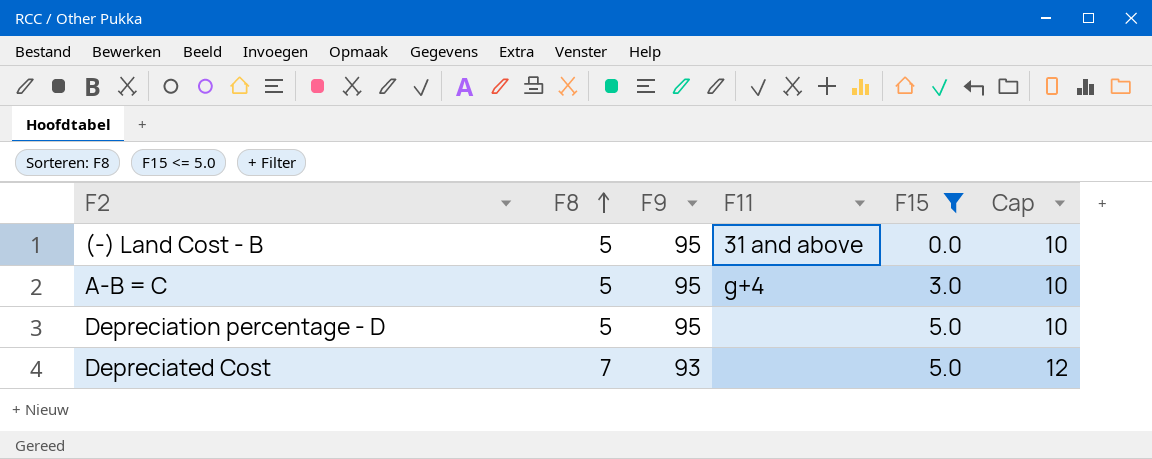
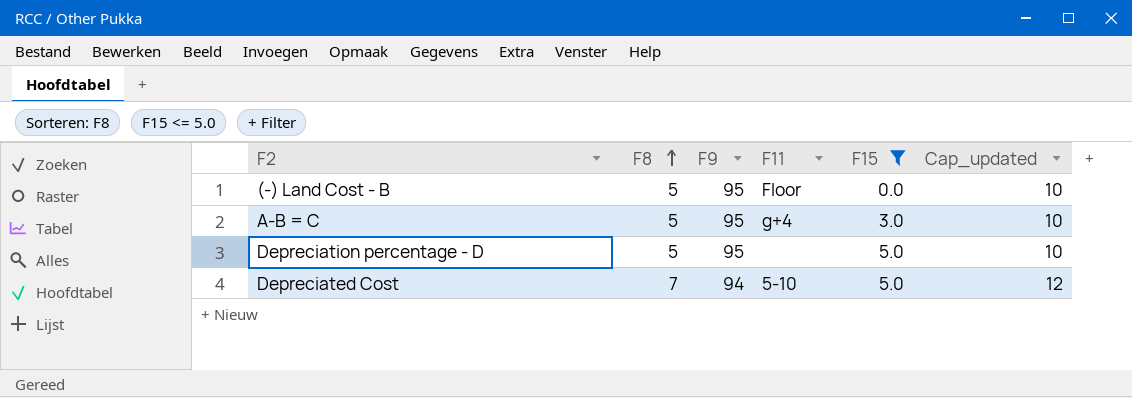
column name: Cap -> Cap_updated
(-) Land Cost - B | F11: 31 and above -> Floor
Depreciated Cost | F9: 93 -> 94
Depreciated Cost | F11: none -> 5-10

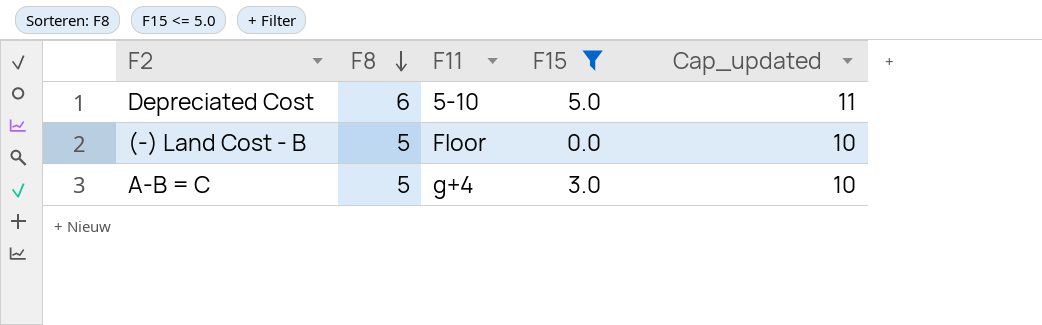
row order: F8 ascending -> F8 descending
column F9 | position: 3 -> none
row Depreciation percentage - D: 5 | 95 | none | 5.0 | 10 -> none
Depreciated Cost | F8: 7 -> 6
Depreciated Cost | Cap_updated: 12 -> 11

